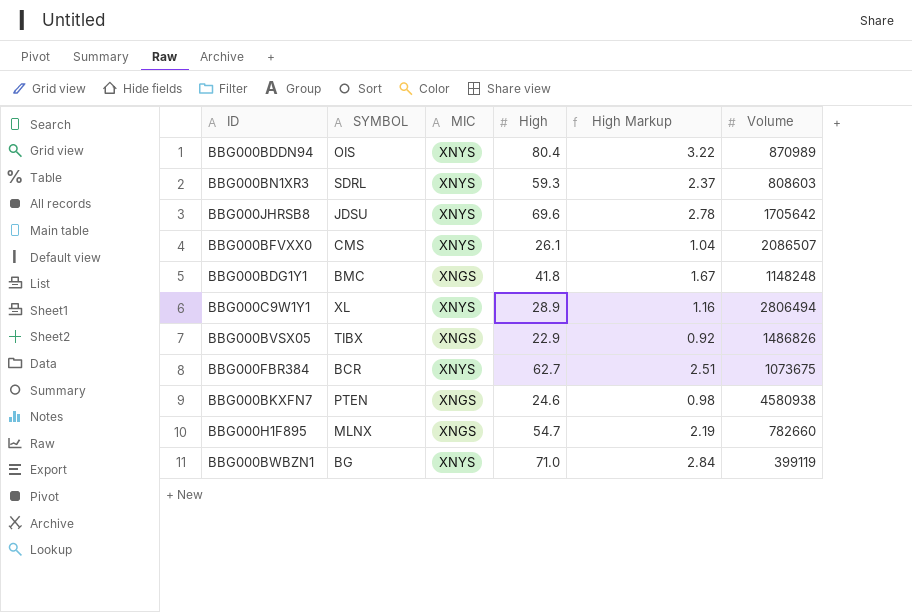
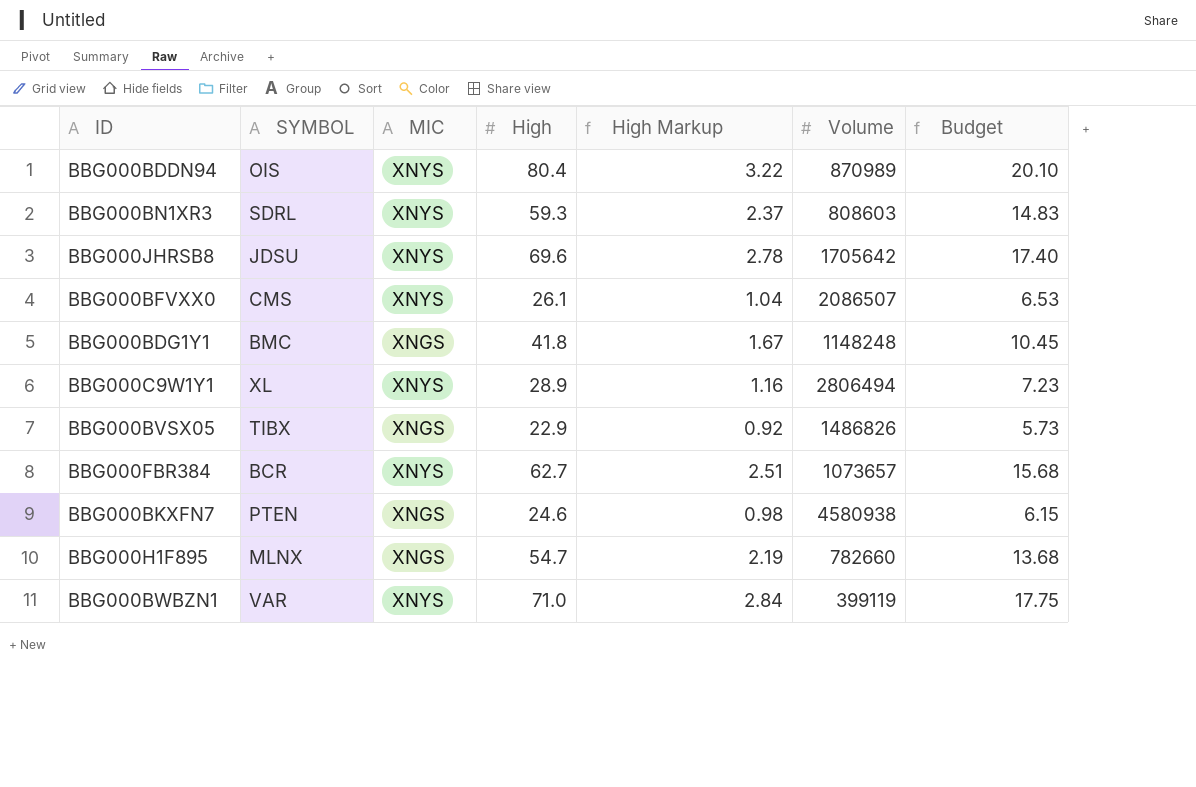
column Budget | formula: none -> [High] * 0.25
BBG000FBR384 | Volume: 1073675 -> 1073657
BBG000BWBZN1 | SYMBOL: BG -> VAR

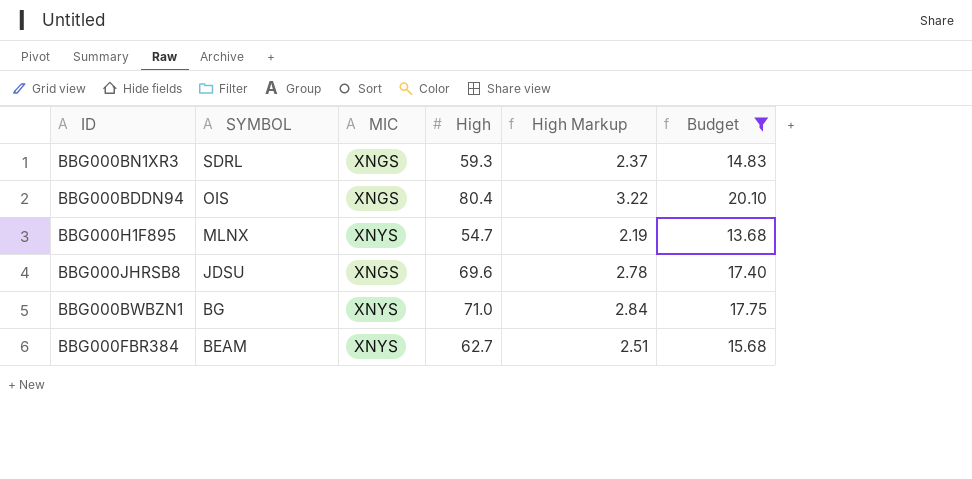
filter: none -> Budget >= 13.68
row order: none -> SYMBOL descending
column Volume | position: 6 -> none
BBG000BN1XR3 | MIC: XNYS -> XNGS
BBG000BDDN94 | MIC: XNYS -> XNGS
BBG000H1F895 | MIC: XNGS -> XNYS
BBG000JHRSB8 | MIC: XNYS -> XNGS
BBG000BWBZN1 | SYMBOL: VAR -> BG
BBG000FBR384 | SYMBOL: BCR -> BEAM

